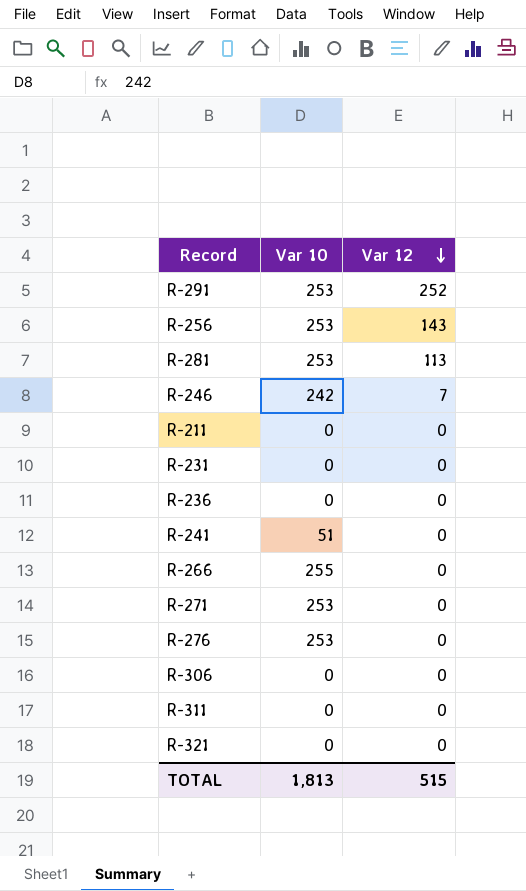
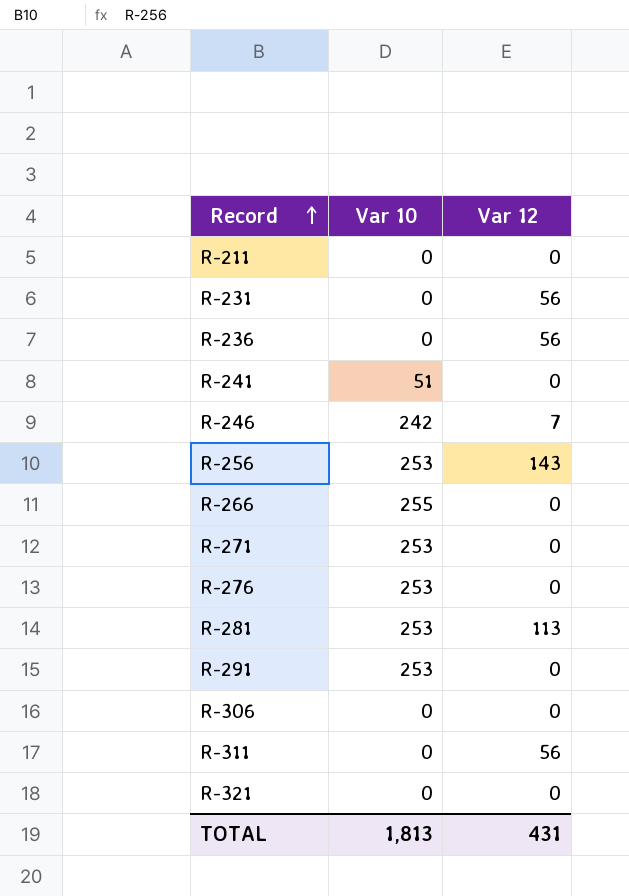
row order: Var 12 descending -> Record ascending
R-231 | Var 12: 0 -> 56
R-236 | Var 12: 0 -> 56
R-291 | Var 12: 252 -> 0
R-311 | Var 12: 0 -> 56
TOTAL | Var 12: 515 -> 431

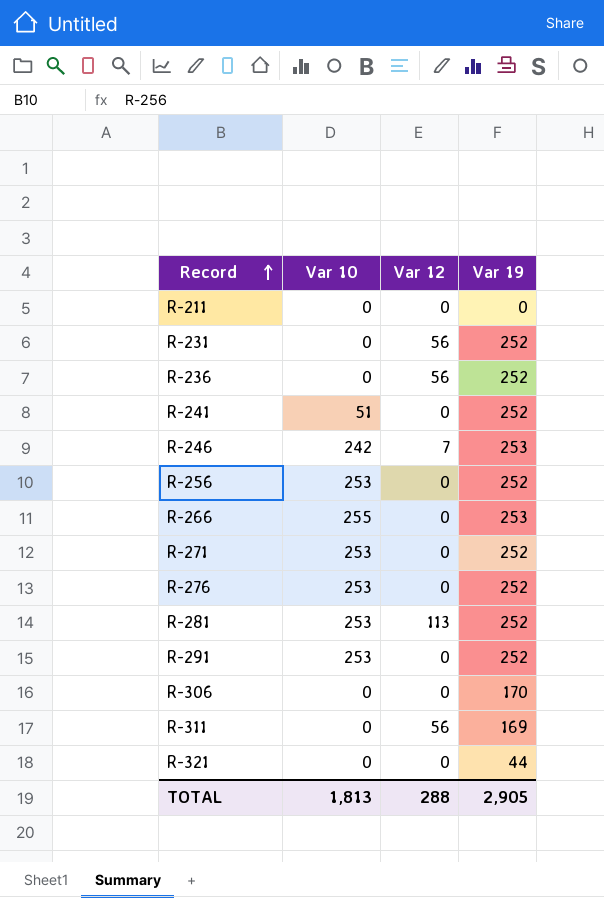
column Var 19 | position: none -> 4
R-256 | Var 12: 143 -> 0
TOTAL | Var 12: 431 -> 288

